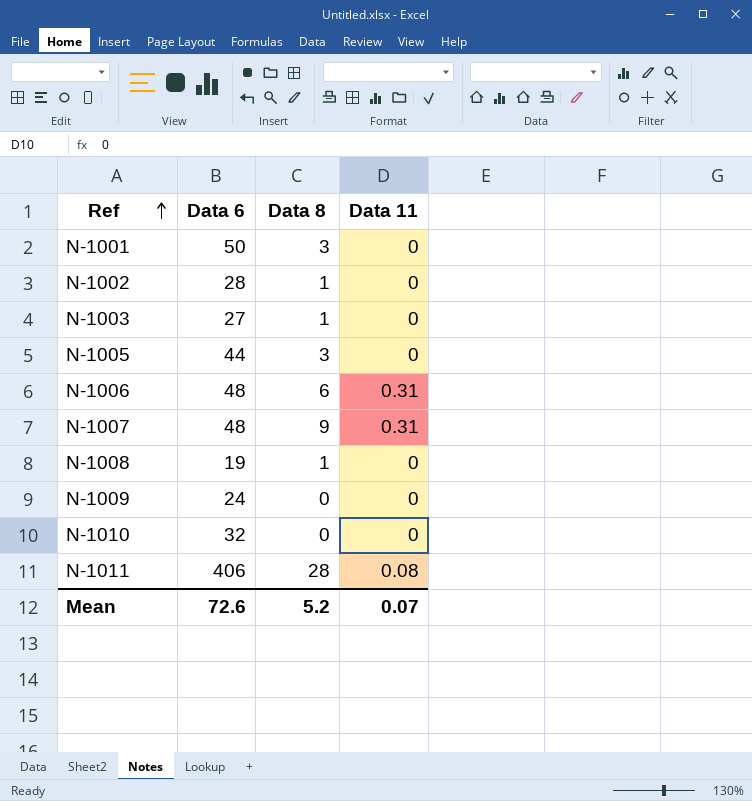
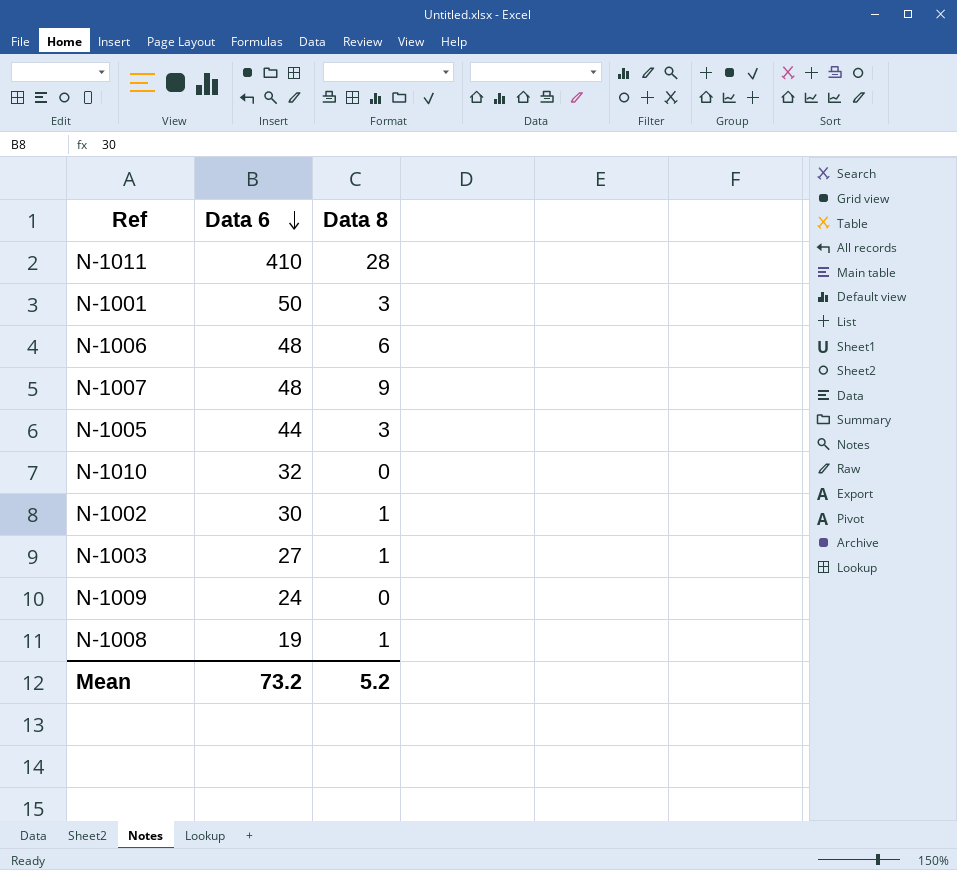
row order: Ref ascending -> Data 6 descending
column Data 11 | position: 4 -> none
N-1011 | Data 6: 406 -> 410
N-1002 | Data 6: 28 -> 30
Mean | Data 6: 72.6 -> 73.2

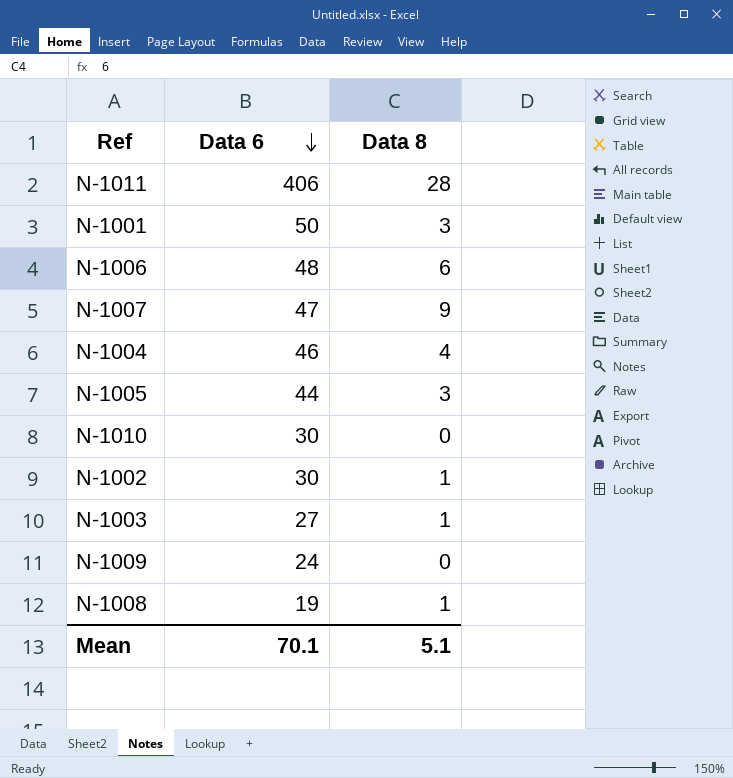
N-1011 | Data 6: 410 -> 406
N-1007 | Data 6: 48 -> 47
row N-1004: none -> 46 | 4
N-1010 | Data 6: 32 -> 30
Mean | Data 6: 73.2 -> 70.1
Mean | Data 8: 5.2 -> 5.1

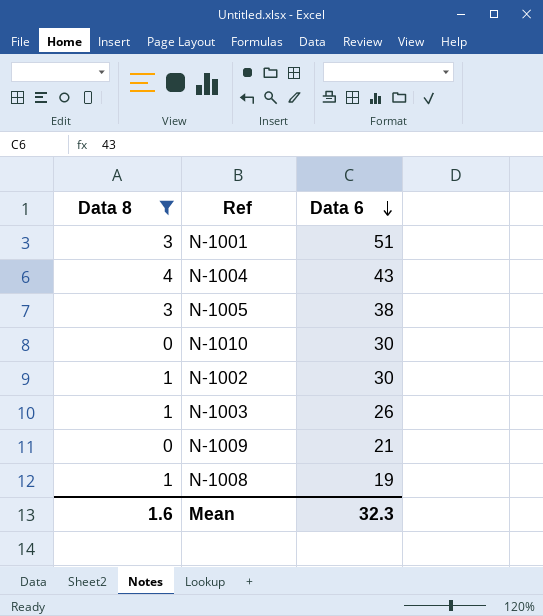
filter: none -> Data 8 <= 4
column Data 8 | position: 3 -> 1
N-1001 | Data 6: 50 -> 51
N-1004 | Data 6: 46 -> 43
N-1005 | Data 6: 44 -> 38
N-1003 | Data 6: 27 -> 26
N-1009 | Data 6: 24 -> 21
Mean | Data 8: 5.1 -> 1.6
Mean | Data 6: 70.1 -> 32.3

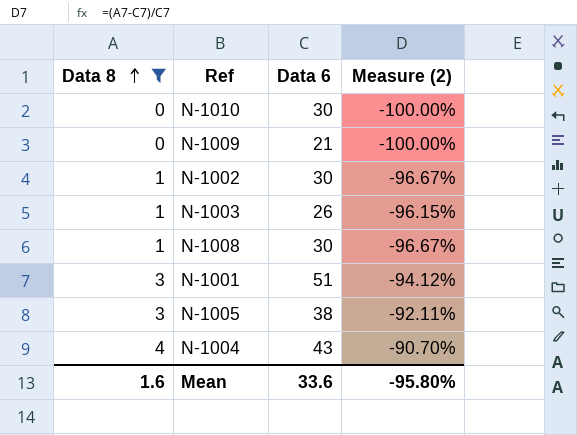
row order: Data 6 descending -> Data 8 ascending
column Measure (2) | formula: none -> ([Data 8] - [Data 6]) / [Data 6]
N-1008 | Data 6: 19 -> 30
Mean | Data 6: 32.3 -> 33.6

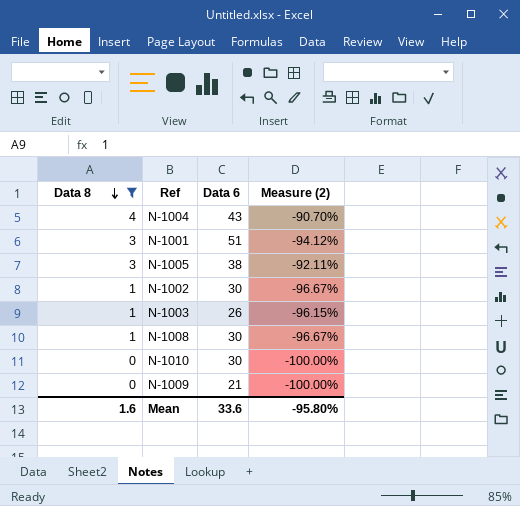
row order: Data 8 ascending -> Data 8 descending

